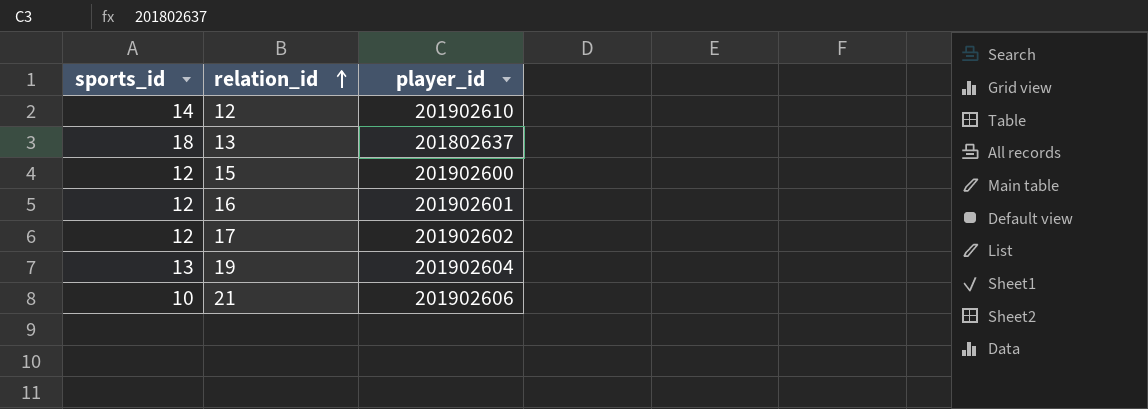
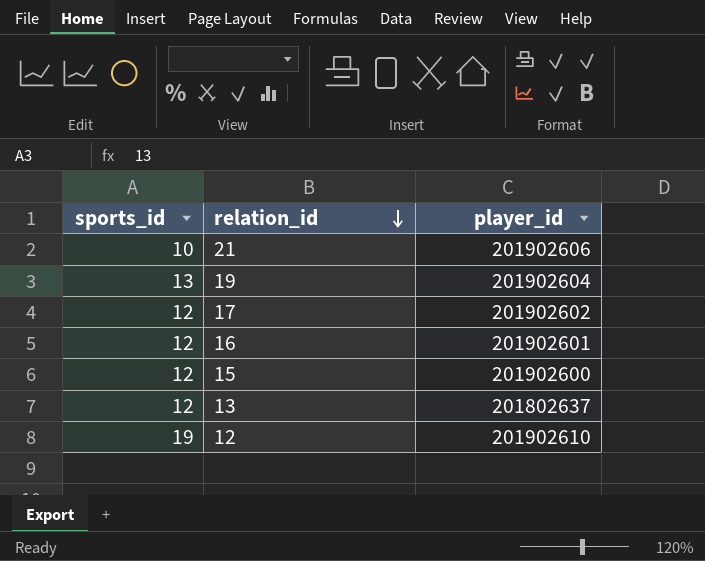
row order: relation_id ascending -> relation_id descending
13 | sports_id: 18 -> 12
12 | sports_id: 14 -> 19

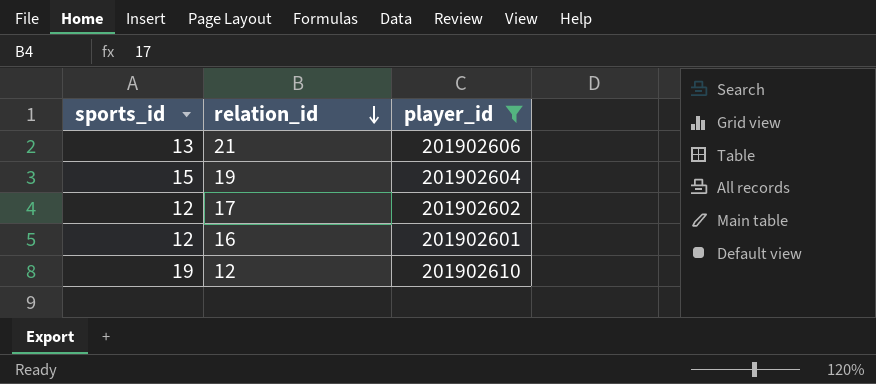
filter: none -> player_id >= 201902601
21 | sports_id: 10 -> 13
19 | sports_id: 13 -> 15

